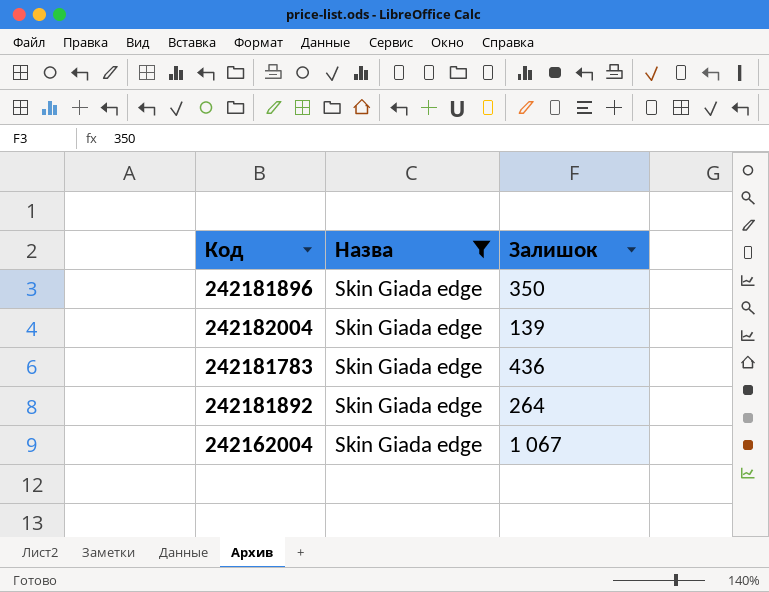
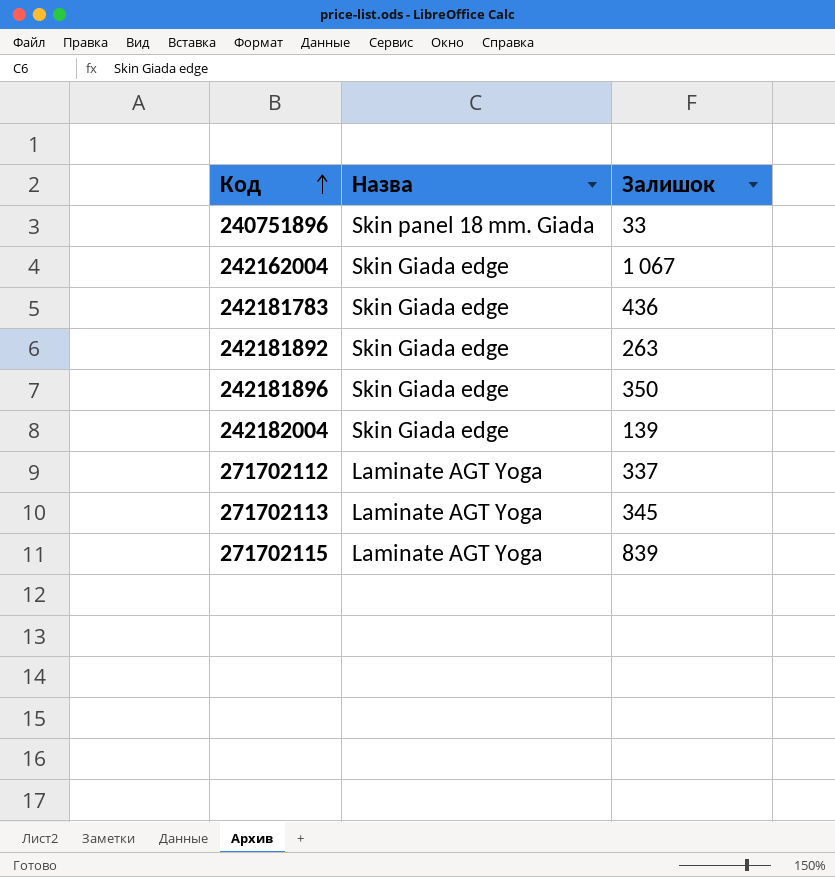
filter: Назва = Skin Giada edge -> none
row order: none -> Код ascending
242181892 | Залишок: 264 -> 263

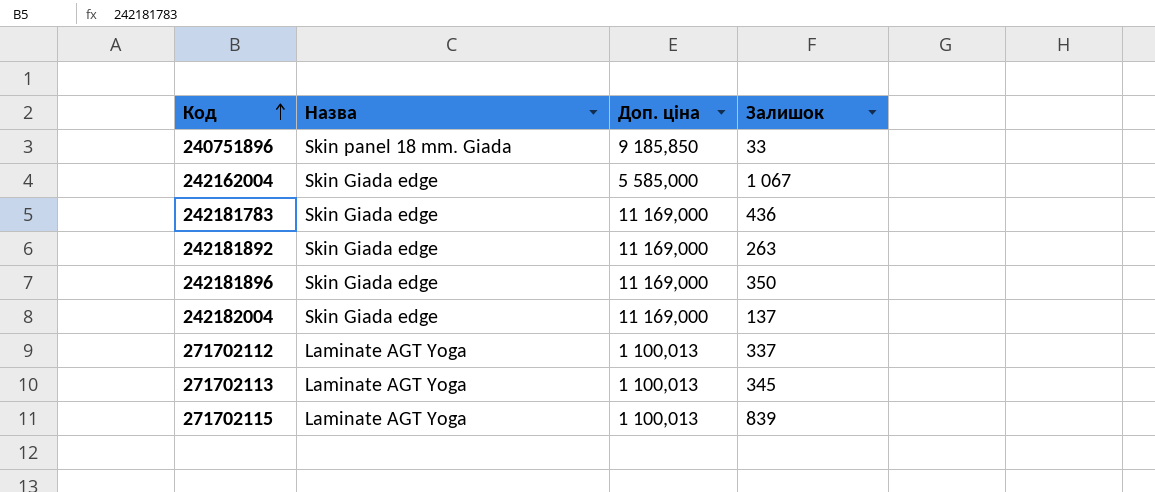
column Доп. ціна | position: none -> 3
242182004 | Залишок: 139 -> 137

